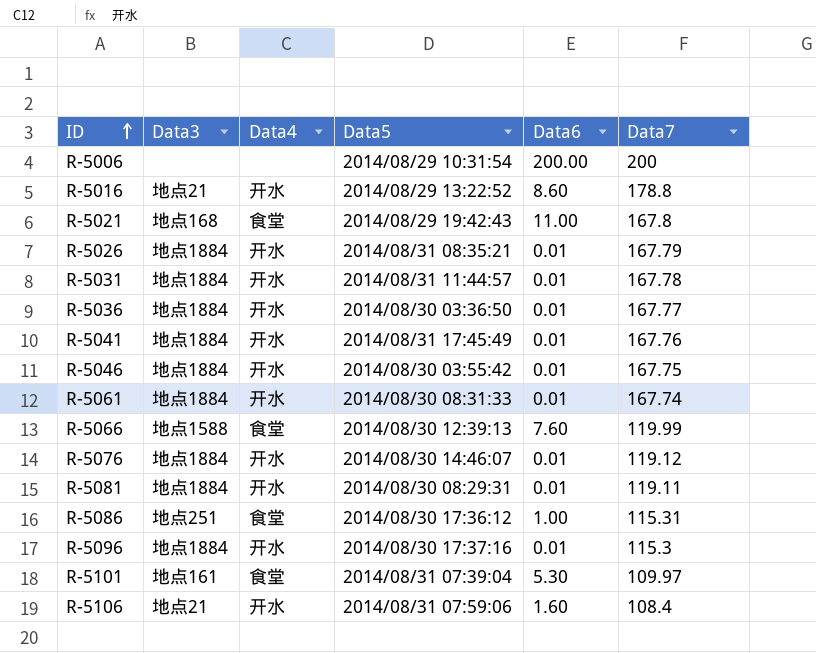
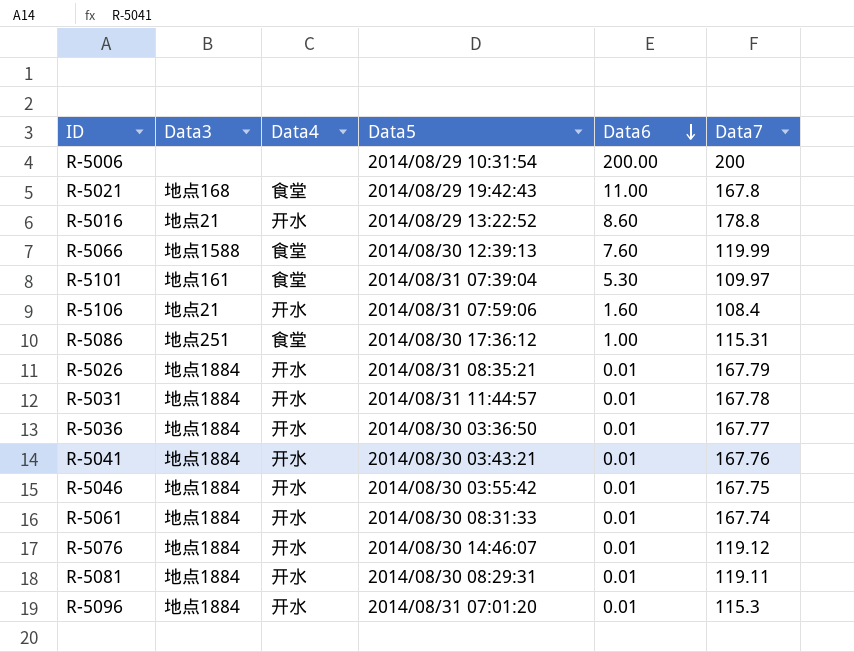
row order: ID ascending -> Data6 descending
R-5041 | Data5: 2014/08/31 17:45:49 -> 2014/08/30 03:43:21
R-5096 | Data5: 2014/08/30 17:37:16 -> 2014/08/31 07:01:20

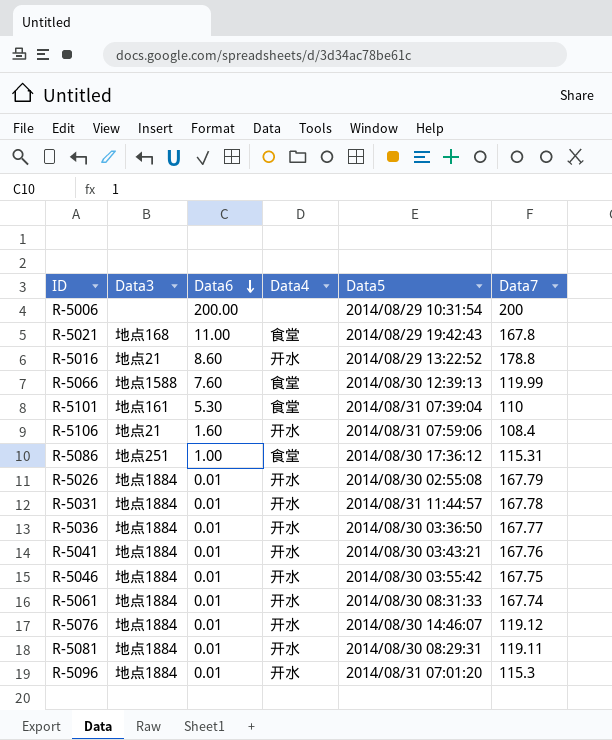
column Data6 | position: 5 -> 3
R-5101 | Data7: 109.97 -> 110
R-5026 | Data5: 2014/08/31 08:35:21 -> 2014/08/30 02:55:08

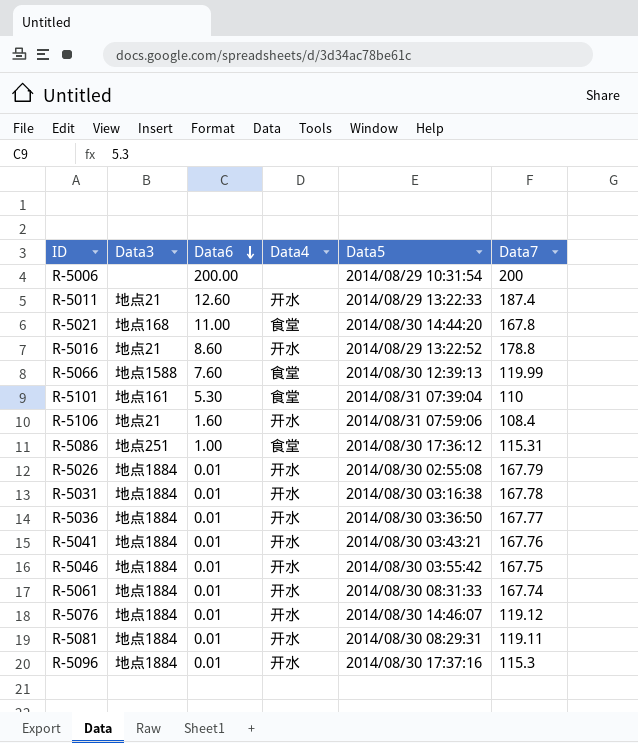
row R-5011: none -> 地点21 | 12.60 | 开水 | 2014/08/29 13:22:33 | 187.4
R-5021 | Data5: 2014/08/29 19:42:43 -> 2014/08/30 14:44:20
R-5031 | Data5: 2014/08/31 11:44:57 -> 2014/08/30 03:16:38
R-5096 | Data5: 2014/08/31 07:01:20 -> 2014/08/30 17:37:16

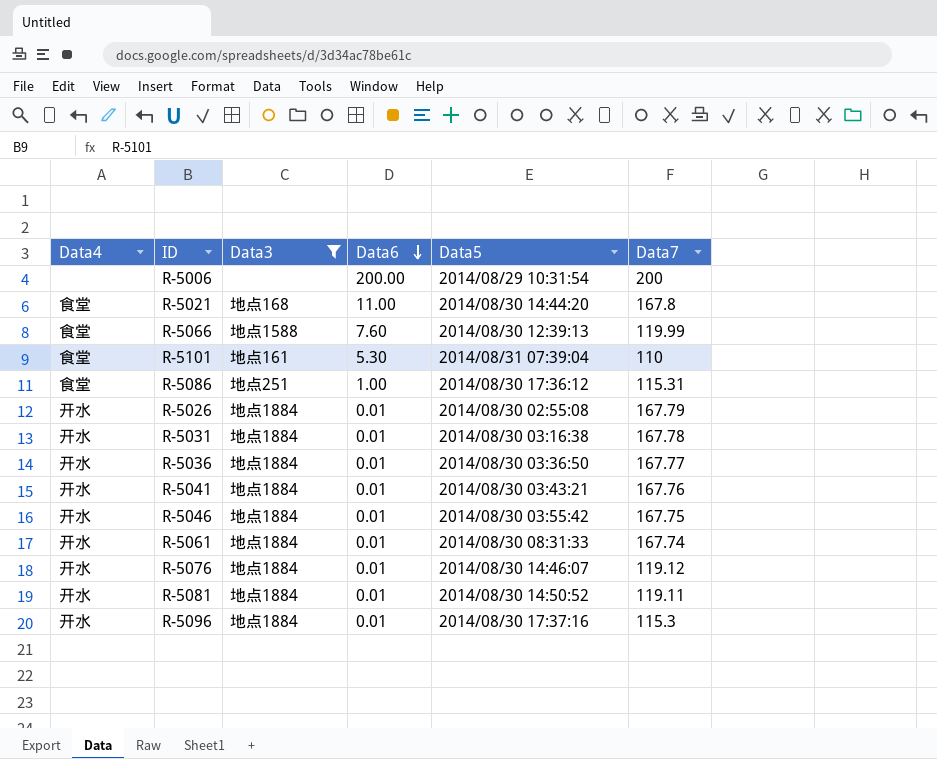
filter: none -> Data3 != 地点21
column Data4 | position: 4 -> 1
R-5081 | Data5: 2014/08/30 08:29:31 -> 2014/08/30 14:50:52

